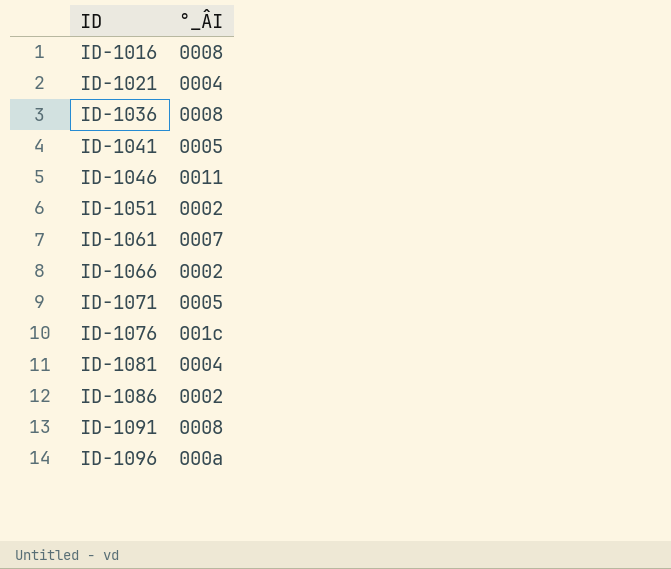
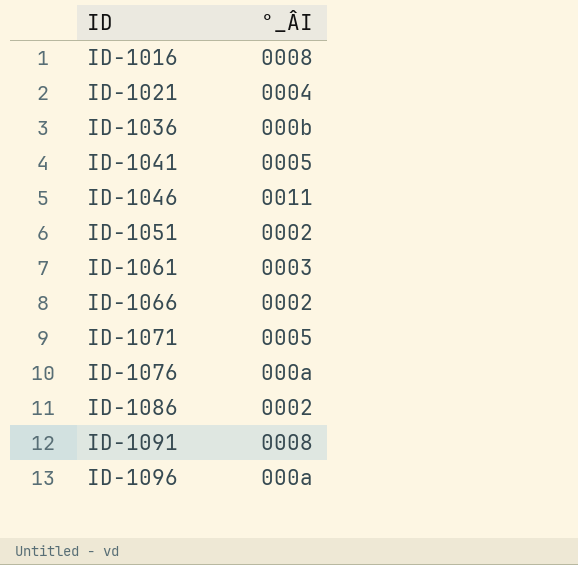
row ID-1081: 0004 -> none
ID-1036 | °_ÂI: 0008 -> 000b
ID-1061 | °_ÂI: 0007 -> 0003
ID-1076 | °_ÂI: 001c -> 000a

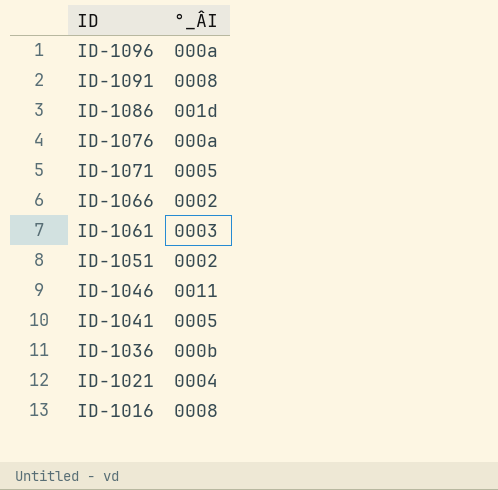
row order: ID ascending -> ID descending
ID-1086 | °_ÂI: 0002 -> 001d

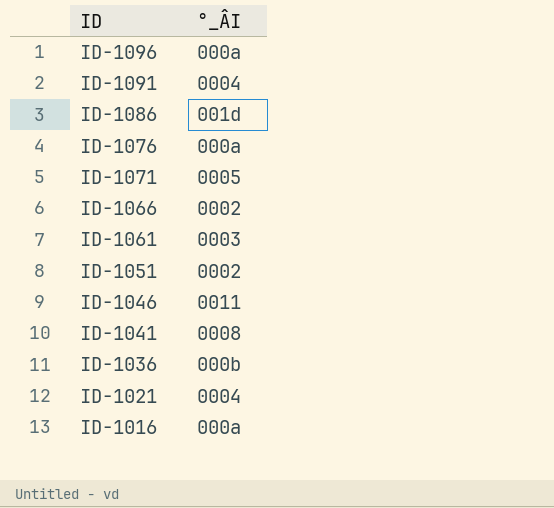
ID-1091 | °_ÂI: 0008 -> 0004
ID-1041 | °_ÂI: 0005 -> 0008
ID-1016 | °_ÂI: 0008 -> 000a

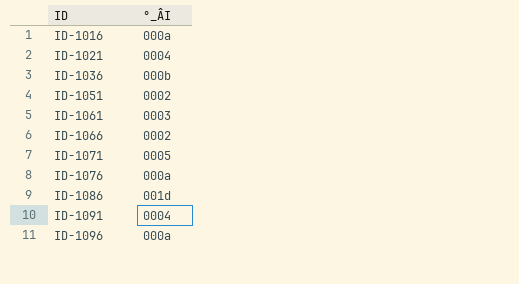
row order: ID descending -> ID ascending
row ID-1046: 0011 -> none
row ID-1041: 0008 -> none

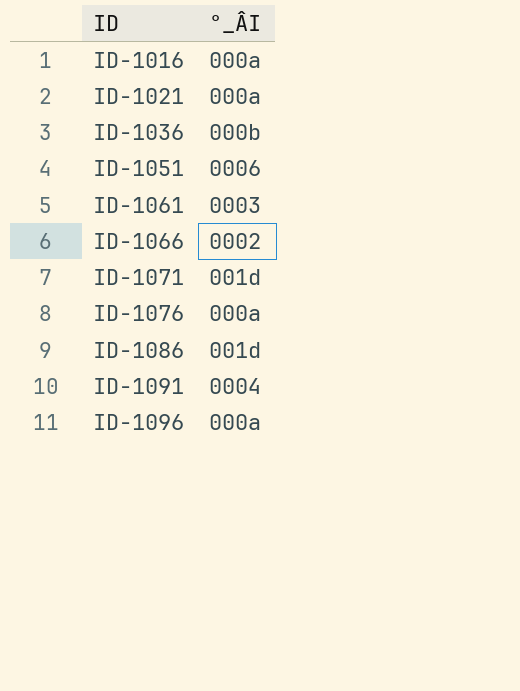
ID-1021 | °_ÂI: 0004 -> 000a
ID-1051 | °_ÂI: 0002 -> 0006
ID-1071 | °_ÂI: 0005 -> 001d

